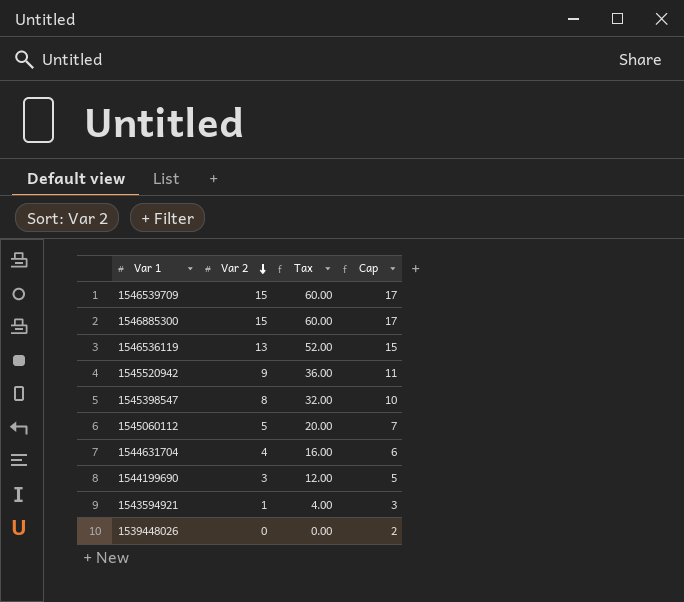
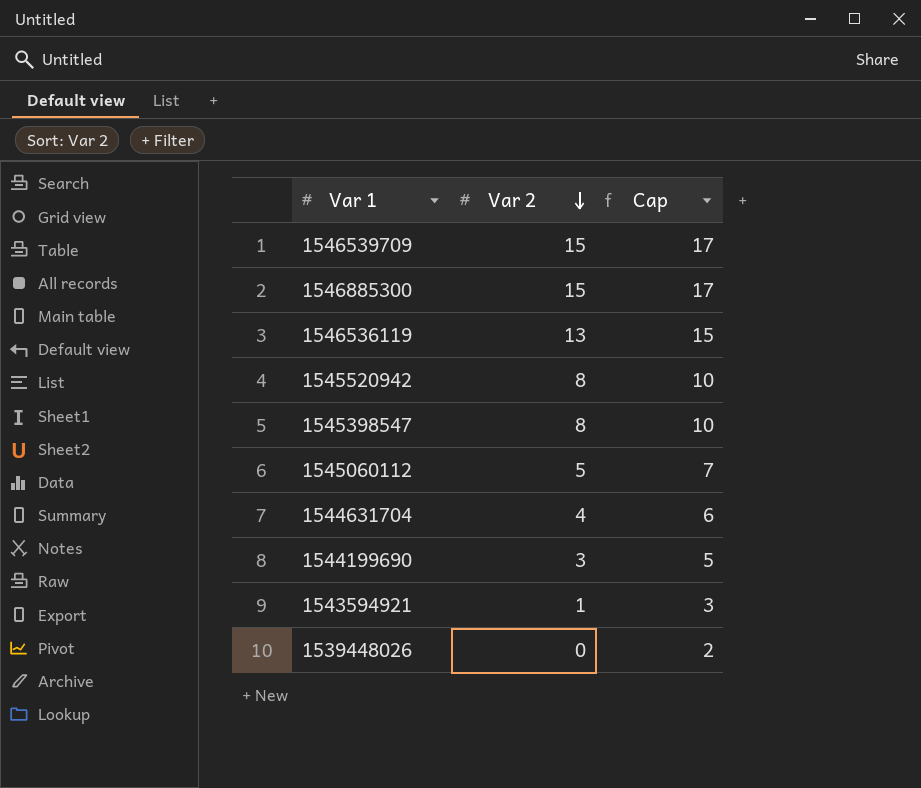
column Tax | formula: [Var 2] * 4 -> none
1545520942 | Var 2: 9 -> 8
1545520942 | Cap: 11 -> 10

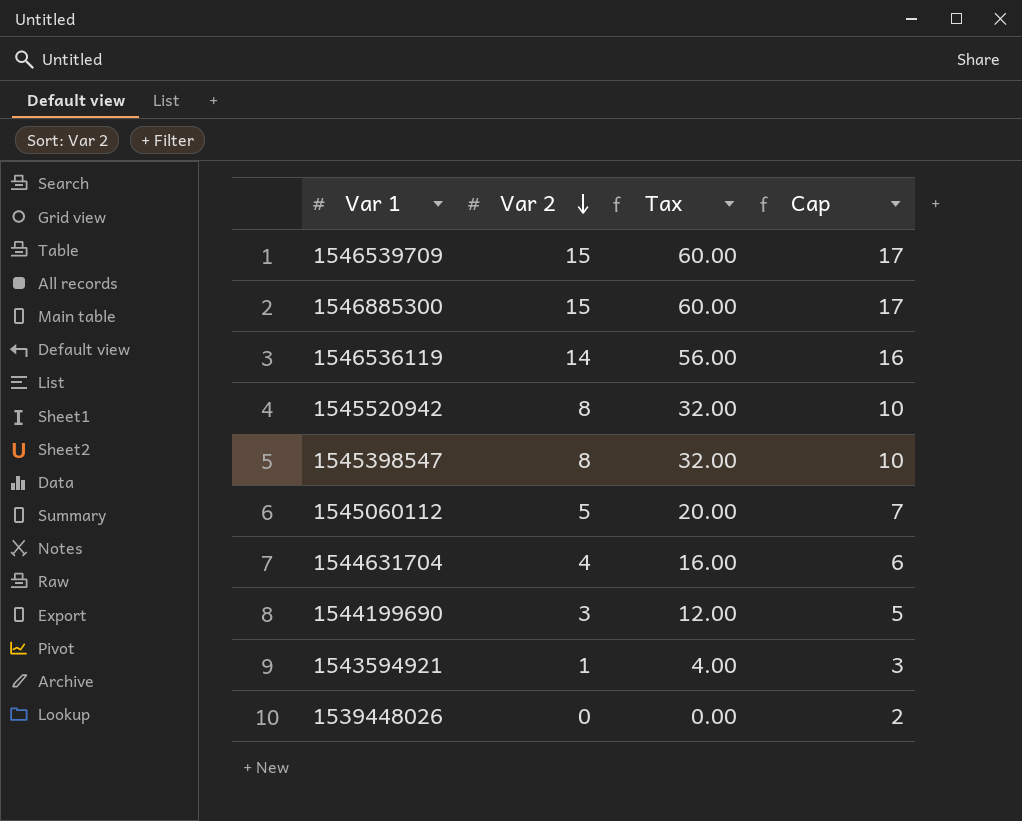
column Tax | formula: none -> [Var 2] * 4
1546536119 | Var 2: 13 -> 14
1546536119 | Cap: 15 -> 16

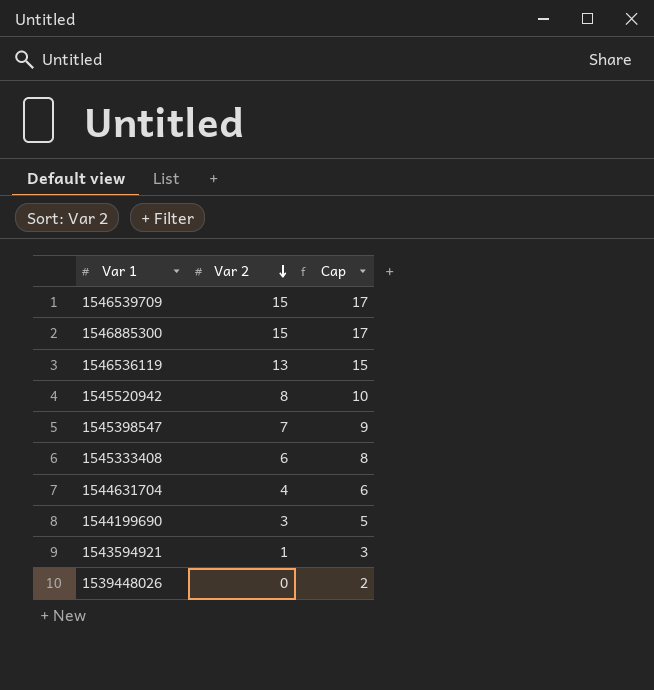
column Tax | formula: [Var 2] * 4 -> none
row 1545060112: 5 | 20.00 | 7 -> none
1546536119 | Var 2: 14 -> 13
1546536119 | Cap: 16 -> 15
1545398547 | Var 2: 8 -> 7
1545398547 | Cap: 10 -> 9
row 1545333408: none -> 6 | 8

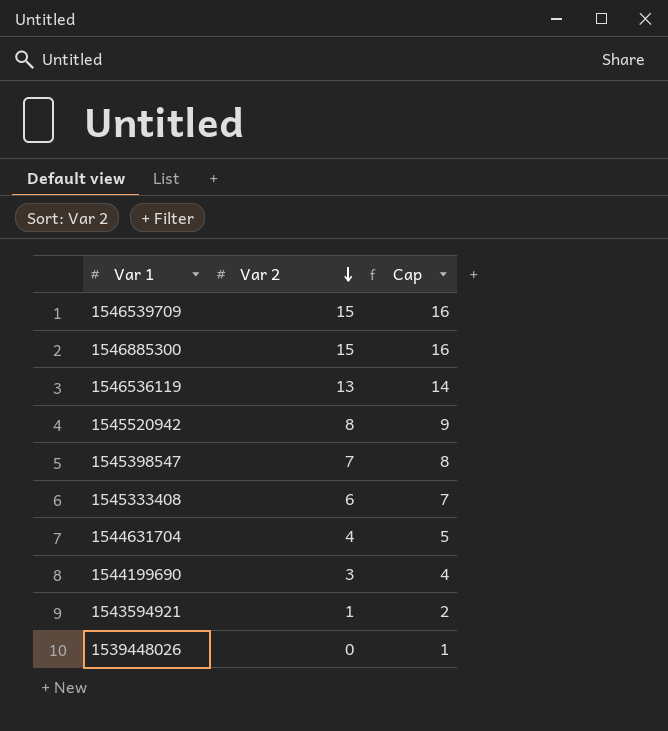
column Cap | formula: [Var 2] + 2 -> [Var 2] + 1

